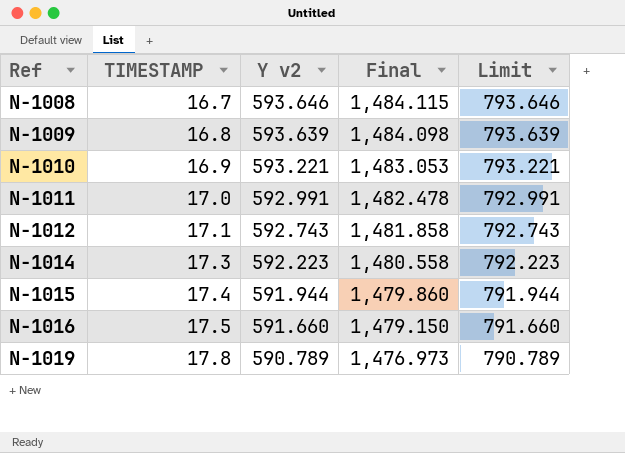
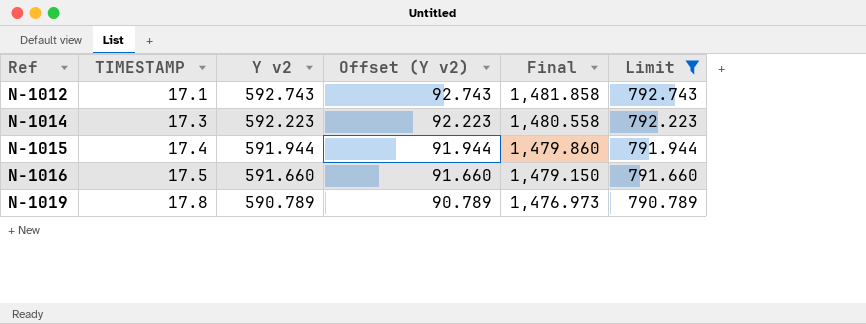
filter: none -> Limit <= 792.743
column Offset (Y v2) | formula: none -> [Y v2] - 500

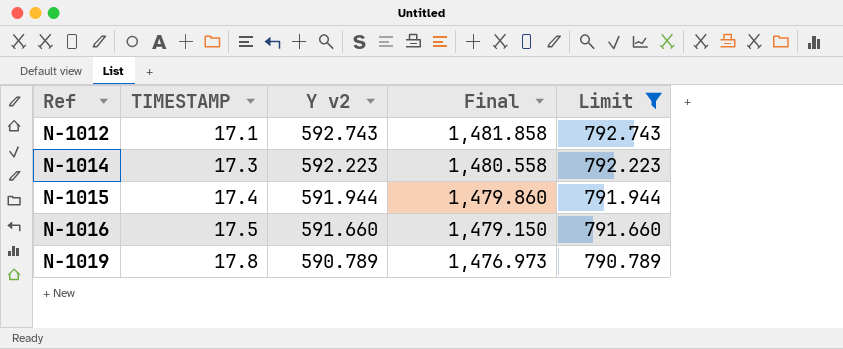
column Offset (Y v2) | formula: [Y v2] - 500 -> none

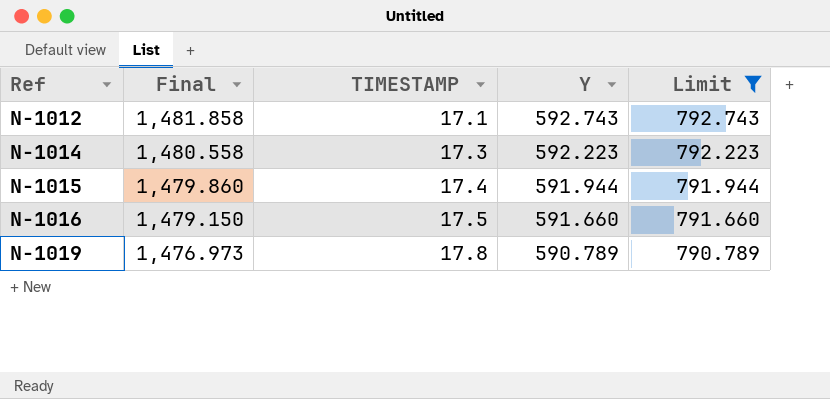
column Final | position: 4 -> 2
column name: Y v2 -> Y

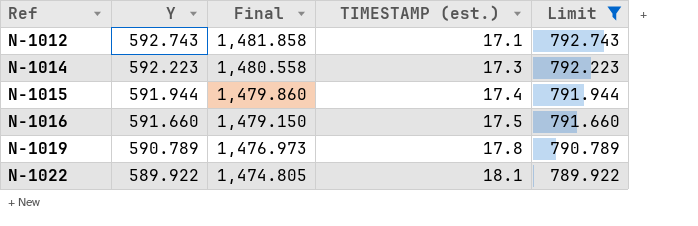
column Y | position: 4 -> 2
column name: TIMESTAMP -> TIMESTAMP (est.)
row N-1022: none -> 589.922 | 1,474.805 | 18.1 | 789.922

